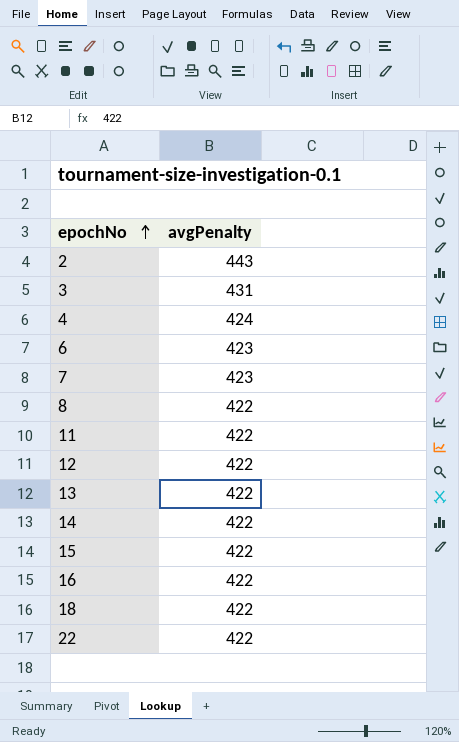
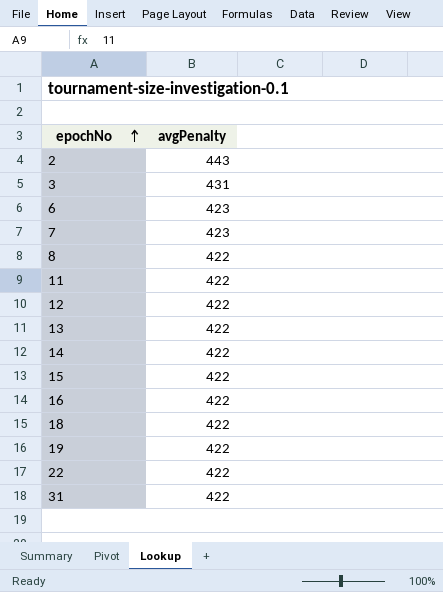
row 4: 424 -> none
row 19: none -> 422
row 31: none -> 422

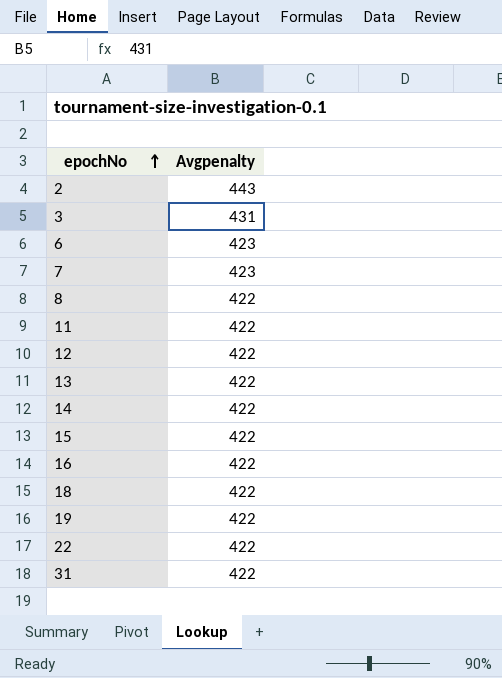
column name: avgPenalty -> Avgpenalty

